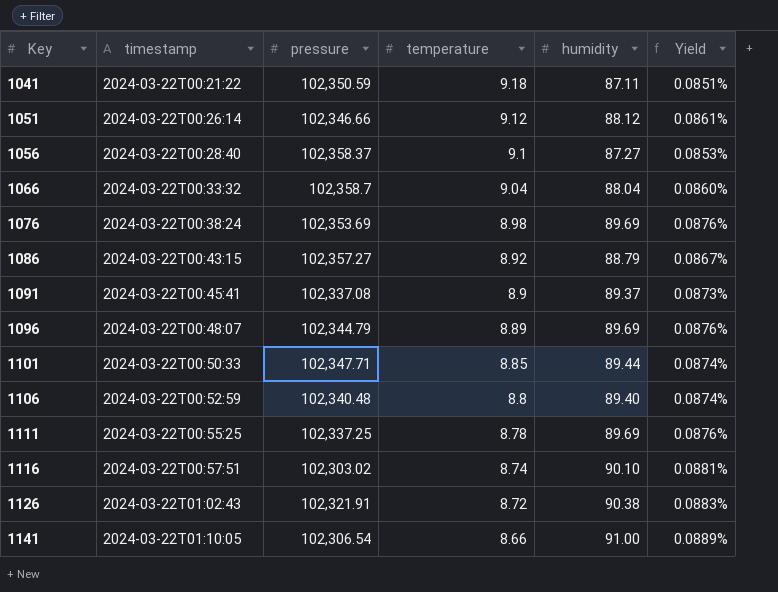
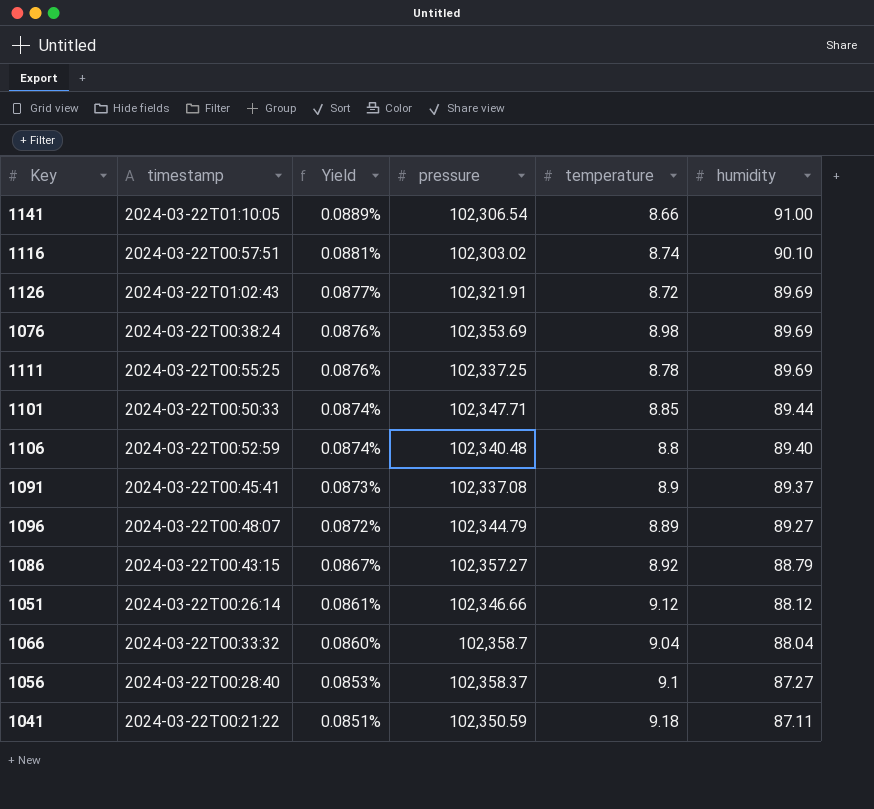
row order: Key ascending -> Yield descending
column Yield | position: 6 -> 3
1126 | Yield: 0.0883% -> 0.0877%
1126 | humidity: 90.38 -> 89.69
1096 | Yield: 0.0876% -> 0.0872%
1096 | humidity: 89.69 -> 89.27

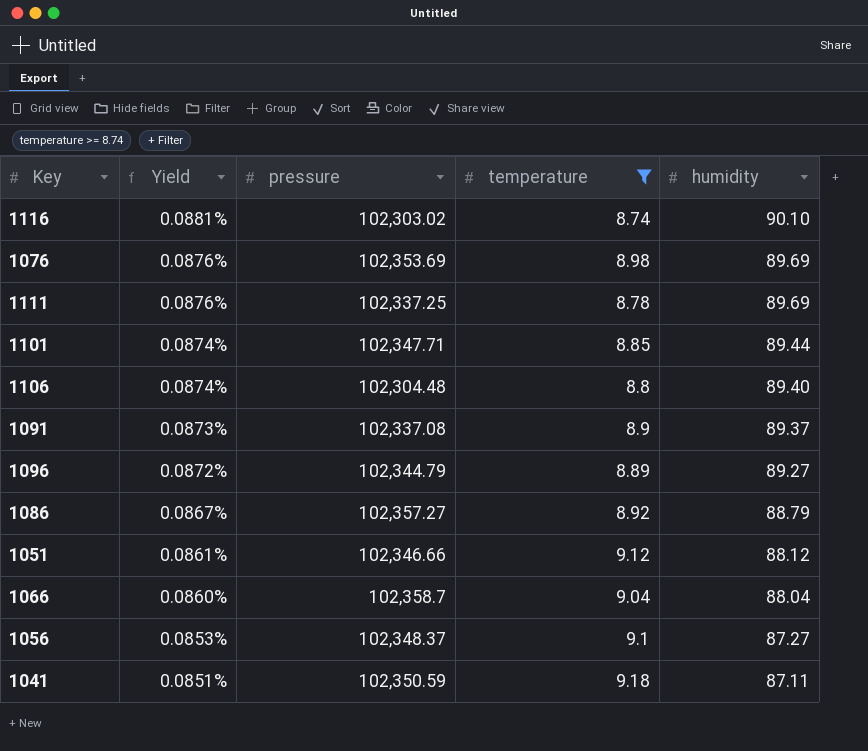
filter: none -> temperature >= 8.74
column timestamp | position: 2 -> none
1106 | pressure: 102,340.48 -> 102,304.48
1056 | pressure: 102,358.37 -> 102,348.37

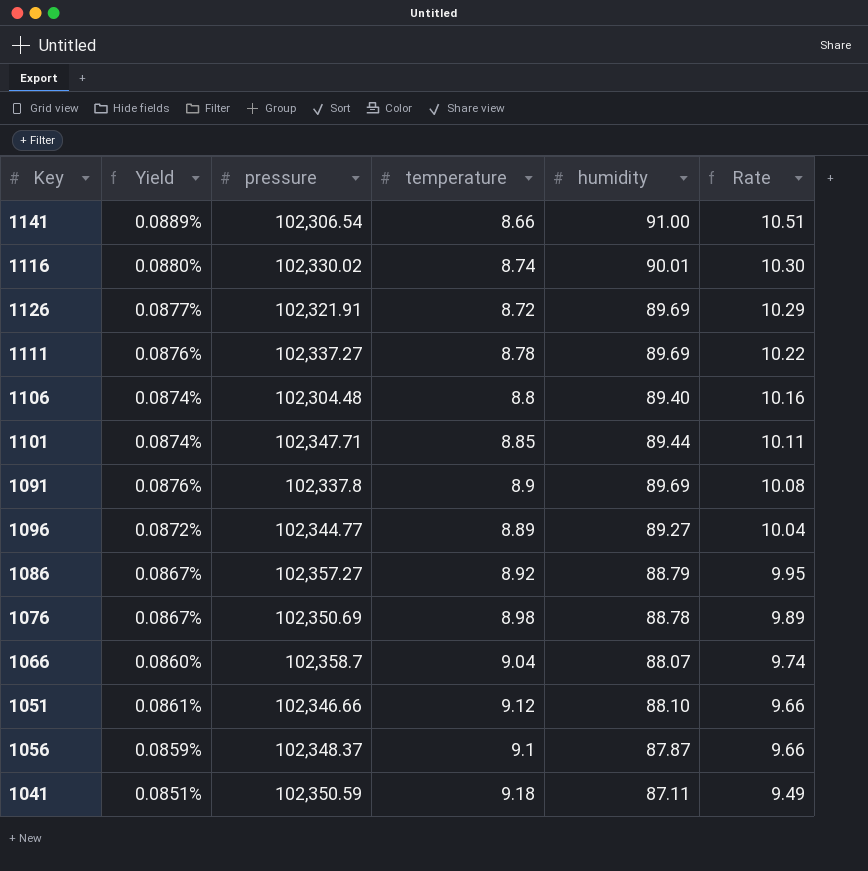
filter: temperature >= 8.74 -> none
row order: Yield descending -> Rate descending
column Rate | formula: none -> [humidity] / [temperature]
1116 | Yield: 0.0881% -> 0.0880%
1116 | pressure: 102,303.02 -> 102,330.02
1116 | humidity: 90.10 -> 90.01
1111 | pressure: 102,337.25 -> 102,337.27
1091 | Yield: 0.0873% -> 0.0876%
1091 | pressure: 102,337.08 -> 102,337.8
1091 | humidity: 89.37 -> 89.69
1096 | pressure: 102,344.79 -> 102,344.77
1076 | Yield: 0.0876% -> 0.0867%
1076 | pressure: 102,353.69 -> 102,350.69
1076 | humidity: 89.69 -> 88.78
1066 | humidity: 88.04 -> 88.07
1051 | humidity: 88.12 -> 88.10
1056 | Yield: 0.0853% -> 0.0859%
1056 | humidity: 87.27 -> 87.87

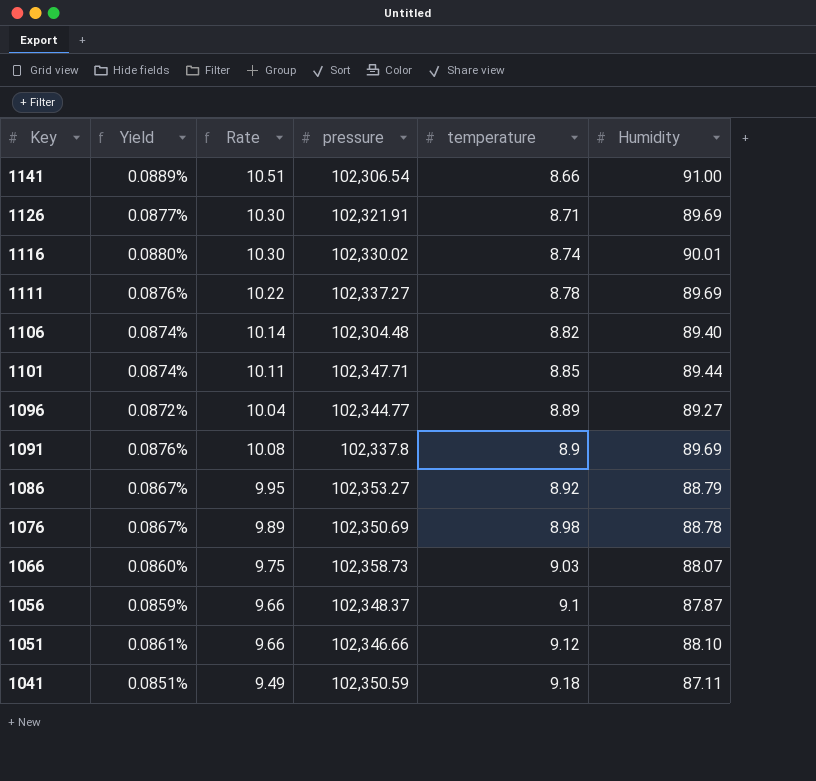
row order: Rate descending -> Key descending
column Rate | position: 6 -> 3
column name: humidity -> Humidity
1126 | Rate: 10.29 -> 10.30
1126 | temperature: 8.72 -> 8.71
1106 | Rate: 10.16 -> 10.14
1106 | temperature: 8.8 -> 8.82
1086 | pressure: 102,357.27 -> 102,353.27
1066 | Rate: 9.74 -> 9.75
1066 | pressure: 102,358.7 -> 102,358.73
1066 | temperature: 9.04 -> 9.03

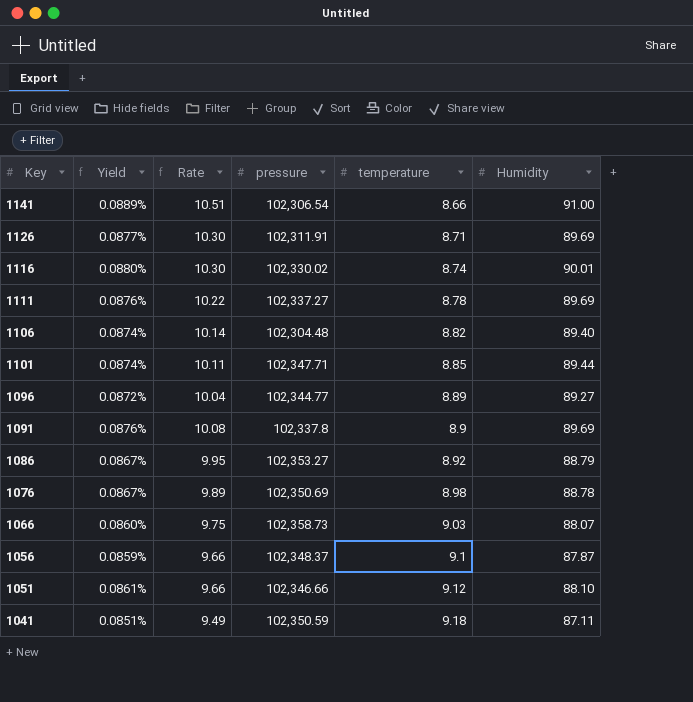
1126 | pressure: 102,321.91 -> 102,311.91

